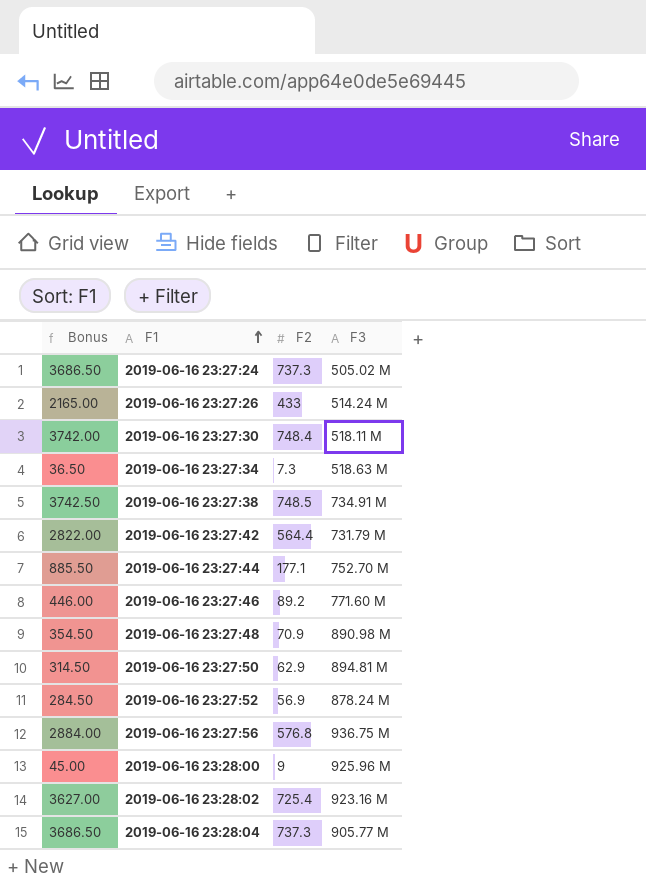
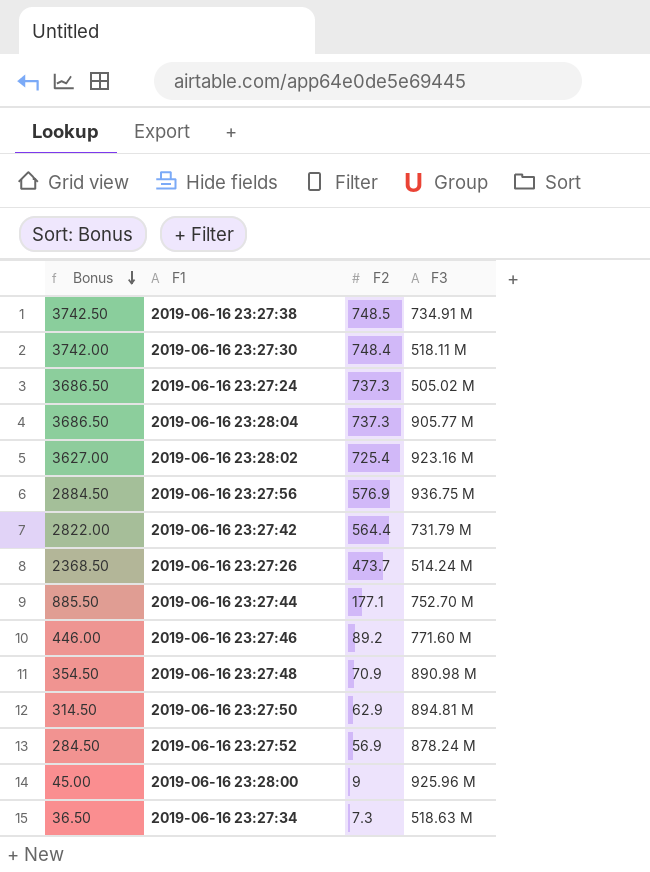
row order: F1 ascending -> Bonus descending
2019-06-16 23:27:56 | Bonus: 2884.00 -> 2884.50
2019-06-16 23:27:56 | F2: 576.8 -> 576.9
2019-06-16 23:27:26 | Bonus: 2165.00 -> 2368.50
2019-06-16 23:27:26 | F2: 433 -> 473.7

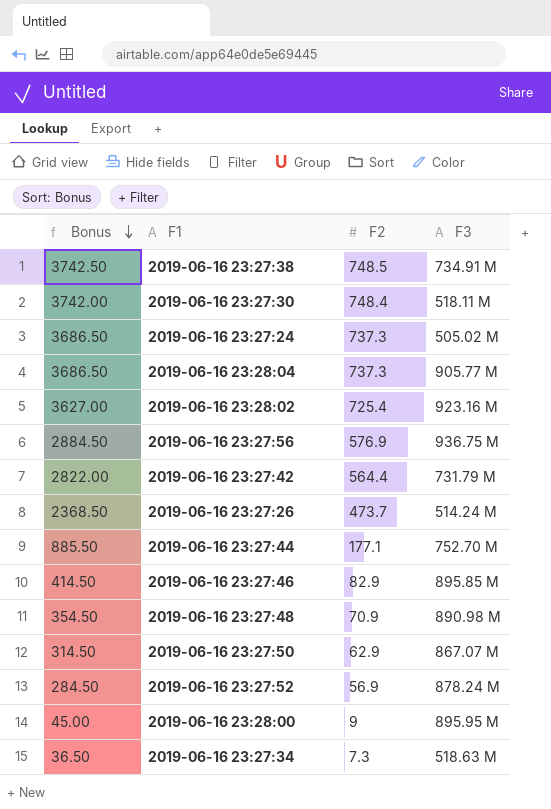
2019-06-16 23:27:46 | Bonus: 446.00 -> 414.50
2019-06-16 23:27:46 | F2: 89.2 -> 82.9
2019-06-16 23:27:46 | F3: 771.60 M -> 895.85 M
2019-06-16 23:27:50 | F3: 894.81 M -> 867.07 M
2019-06-16 23:28:00 | F3: 925.96 M -> 895.95 M

